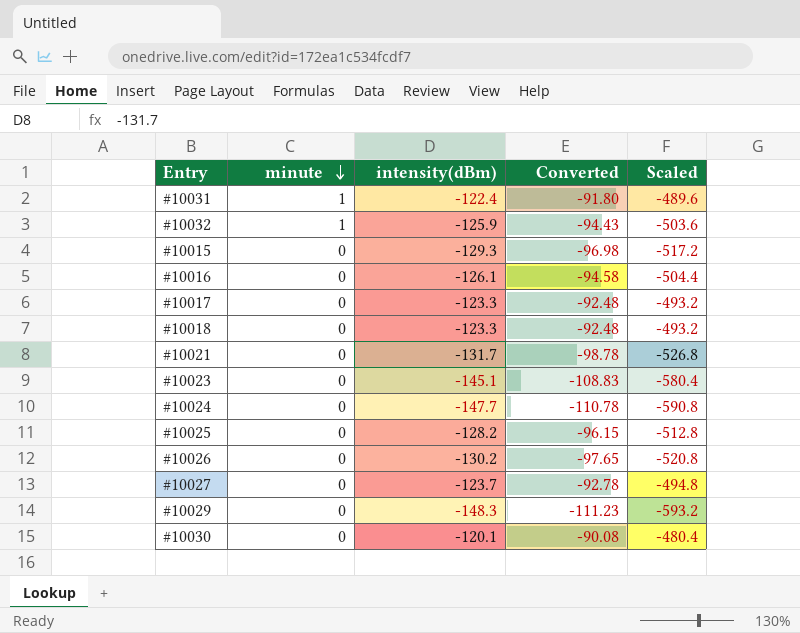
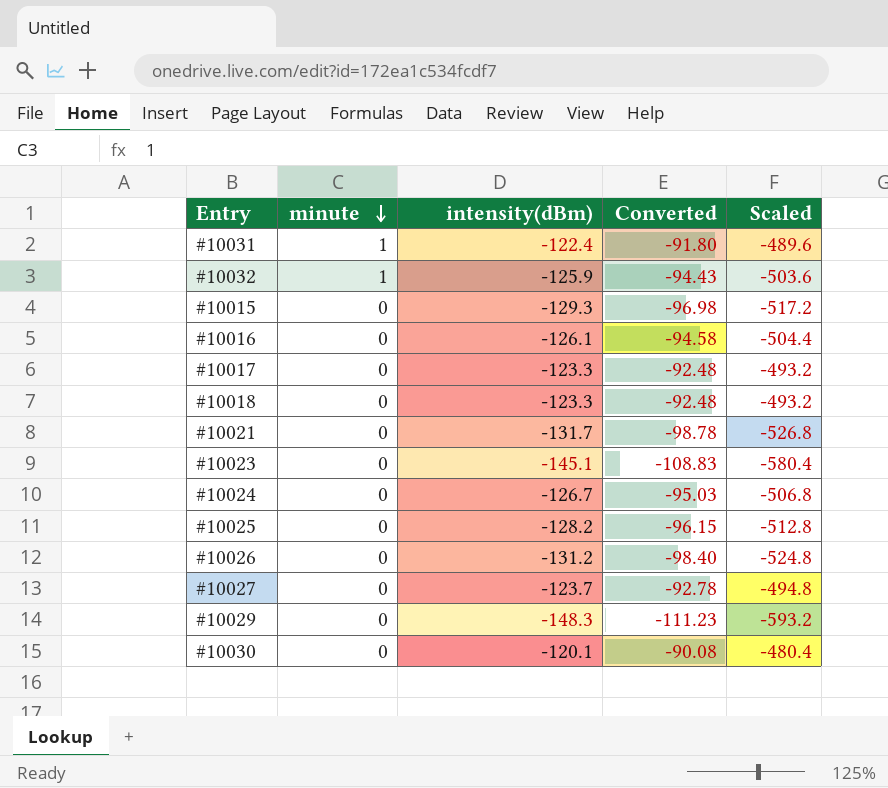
#10024 | intensity(dBm): -147.7 -> -126.7
#10024 | Converted: -110.78 -> -95.03
#10024 | Scaled: -590.8 -> -506.8
#10026 | intensity(dBm): -130.2 -> -131.2
#10026 | Converted: -97.65 -> -98.40
#10026 | Scaled: -520.8 -> -524.8

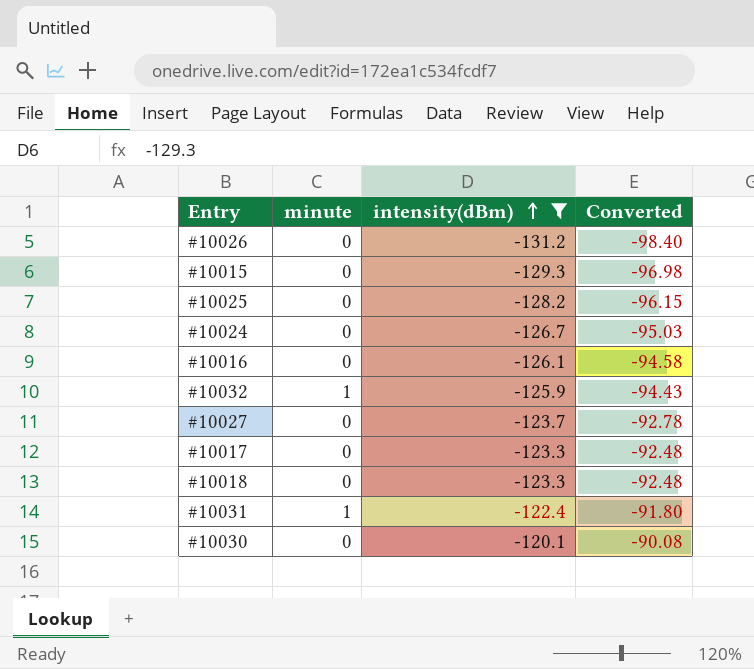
filter: none -> intensity(dBm) >= -131.2
row order: minute descending -> intensity(dBm) ascending
column Scaled | formula: [intensity(dBm)] * 4 -> none

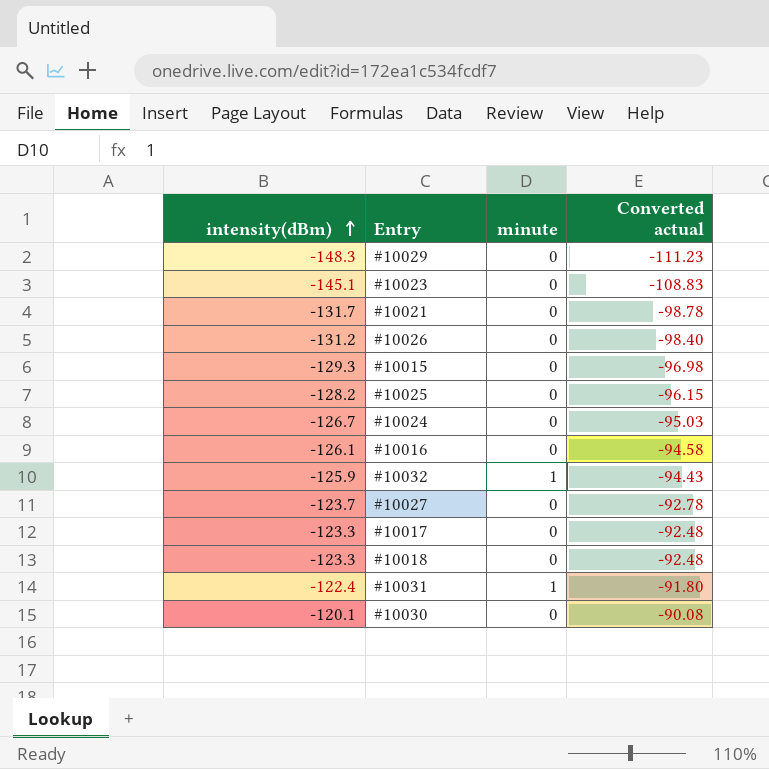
filter: intensity(dBm) >= -131.2 -> none
column intensity(dBm) | position: 3 -> 1
column name: Converted -> Converted actual

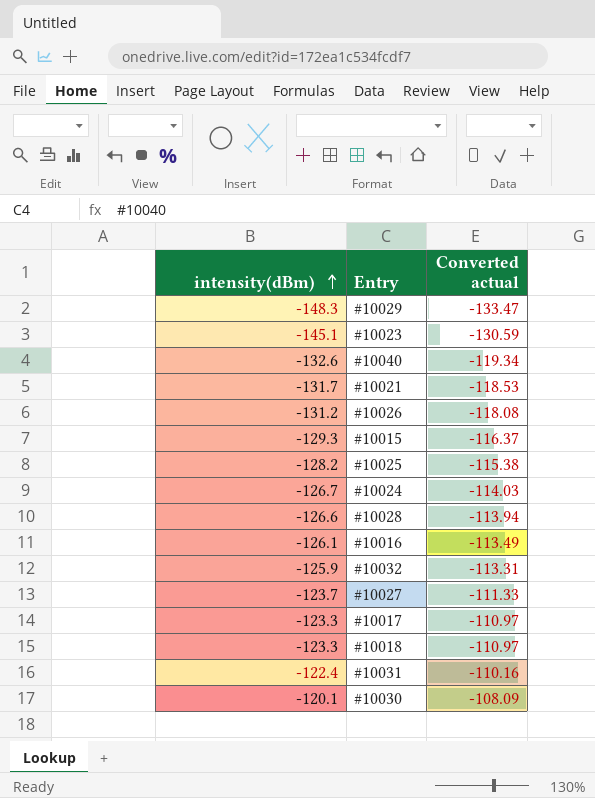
column minute | position: 3 -> none
column Converted actual | formula: [intensity(dBm)] * 0.75 -> [intensity(dBm)] * 0.9
row #10040: none -> -132.6 | -119.34
row #10028: none -> -126.6 | -113.94

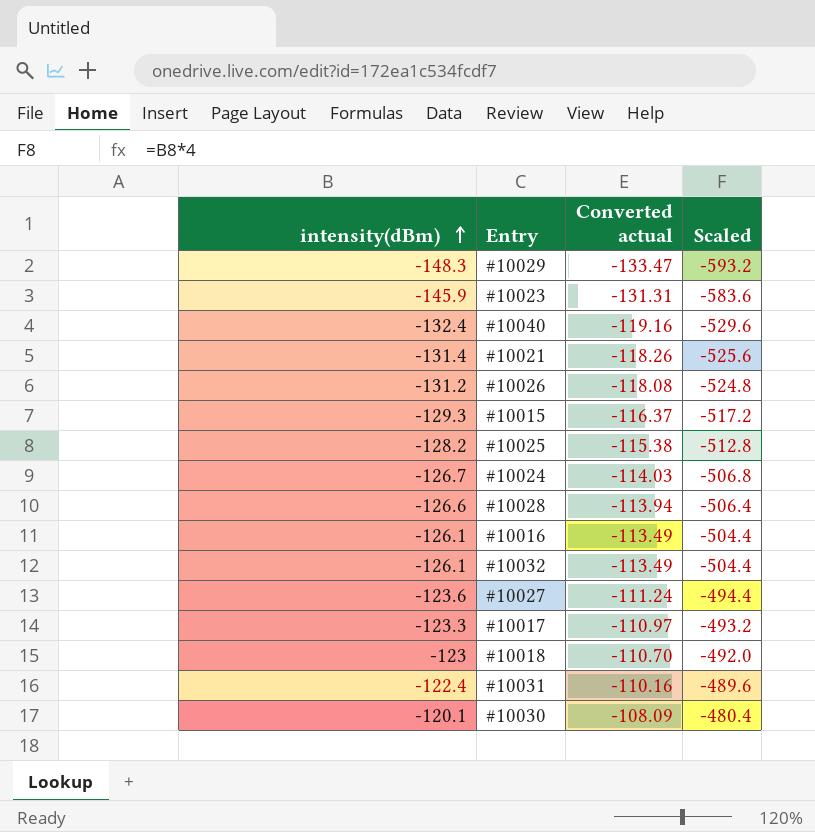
column Scaled | formula: none -> [intensity(dBm)] * 4
#10023 | intensity(dBm): -145.1 -> -145.9
#10023 | Converted actual: -130.59 -> -131.31
#10040 | intensity(dBm): -132.6 -> -132.4
#10040 | Converted actual: -119.34 -> -119.16
#10021 | intensity(dBm): -131.7 -> -131.4
#10021 | Converted actual: -118.53 -> -118.26
#10032 | intensity(dBm): -125.9 -> -126.1
#10032 | Converted actual: -113.31 -> -113.49
#10027 | intensity(dBm): -123.7 -> -123.6
#10027 | Converted actual: -111.33 -> -111.24
#10018 | intensity(dBm): -123.3 -> -123
#10018 | Converted actual: -110.97 -> -110.70

